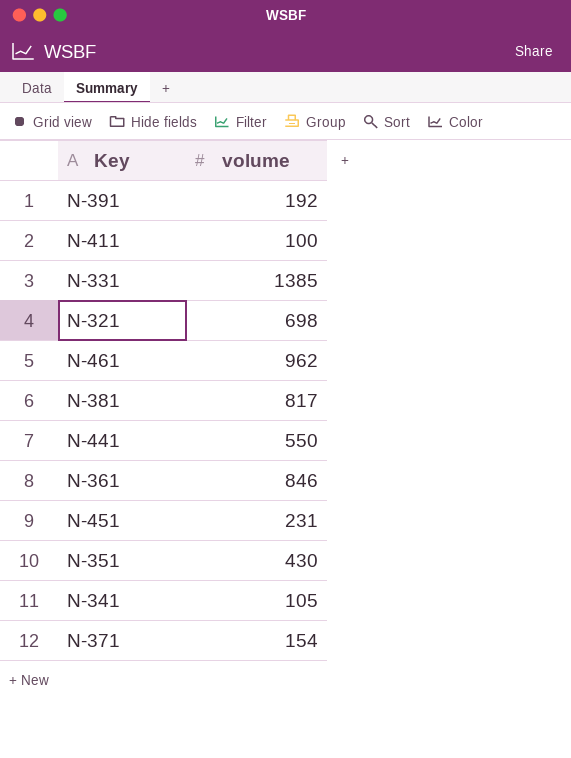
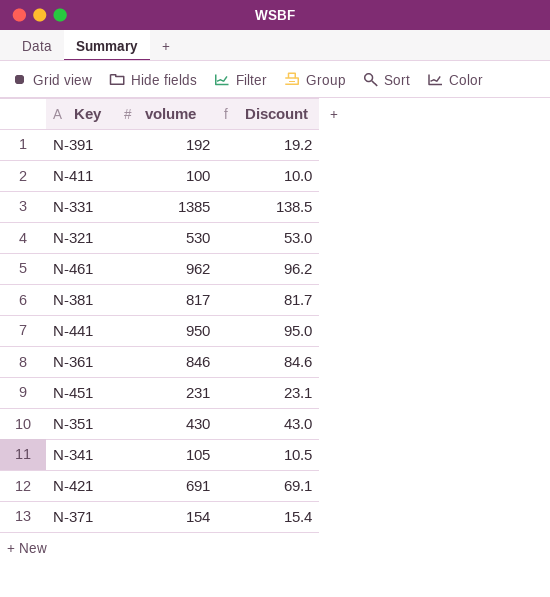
column Discount | formula: none -> [volume] * 0.1
N-321 | volume: 698 -> 530
N-441 | volume: 550 -> 950
row N-421: none -> 691 | 69.1

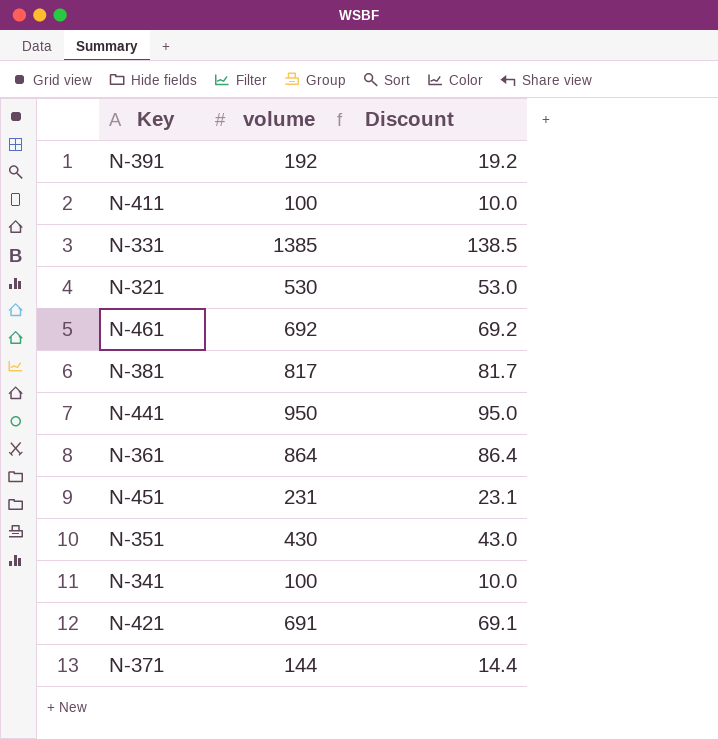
N-461 | volume: 962 -> 692
N-461 | Discount: 96.2 -> 69.2
N-361 | volume: 846 -> 864
N-361 | Discount: 84.6 -> 86.4
N-341 | volume: 105 -> 100
N-341 | Discount: 10.5 -> 10.0
N-371 | volume: 154 -> 144
N-371 | Discount: 15.4 -> 14.4

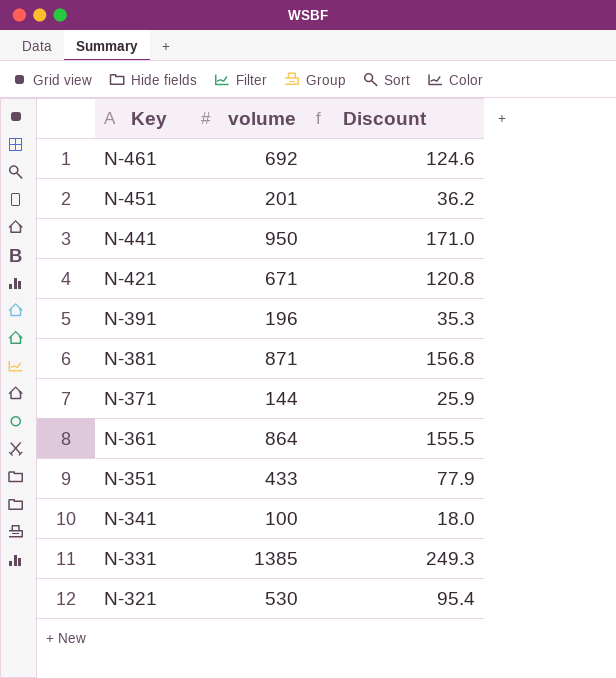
row order: none -> Key descending
column Discount | formula: [volume] * 0.1 -> [volume] * 0.18
row N-411: 100 | 10.0 -> none
N-451 | volume: 231 -> 201
N-421 | volume: 691 -> 671
N-391 | volume: 192 -> 196
N-381 | volume: 817 -> 871
N-351 | volume: 430 -> 433

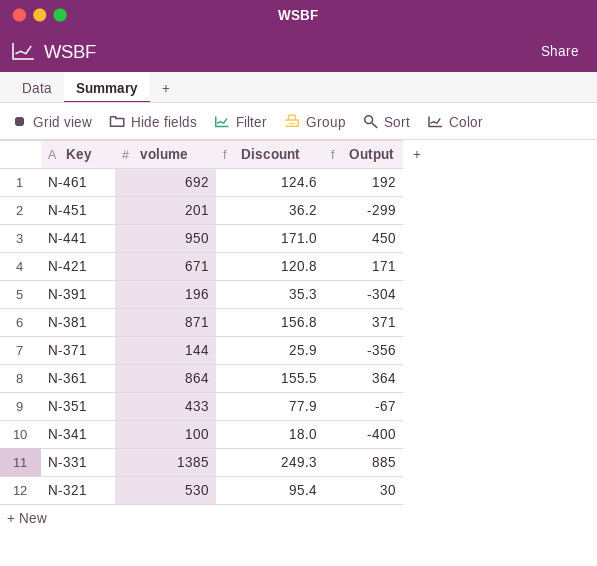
column Output | formula: none -> [volume] - 500

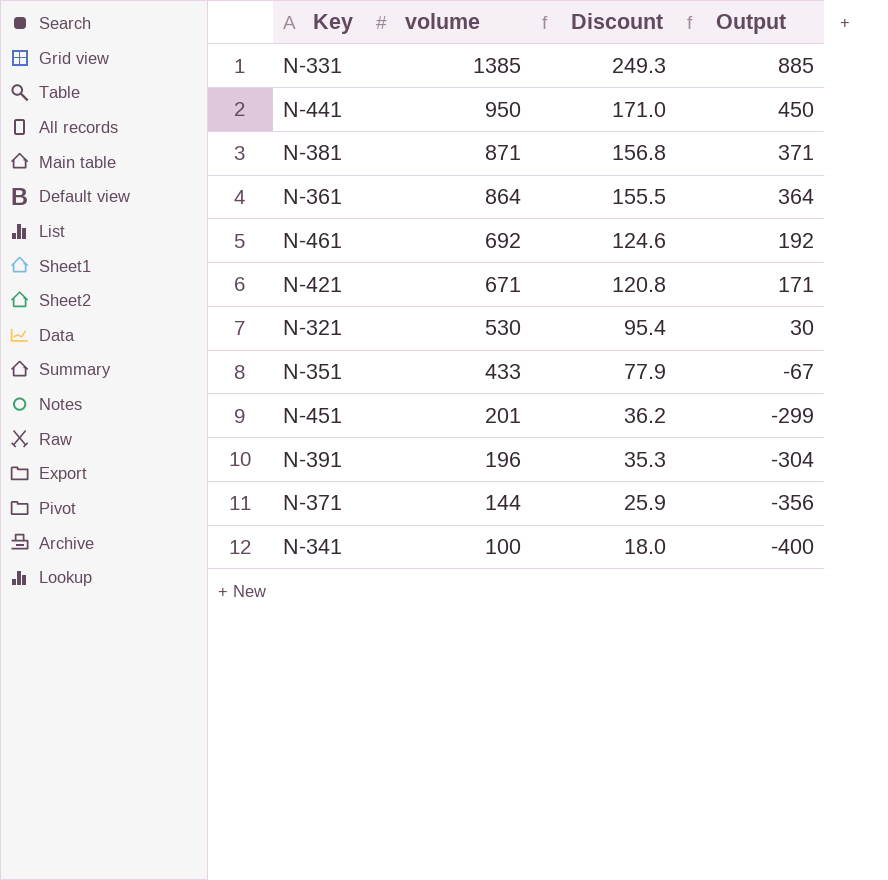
row order: Key descending -> volume descending

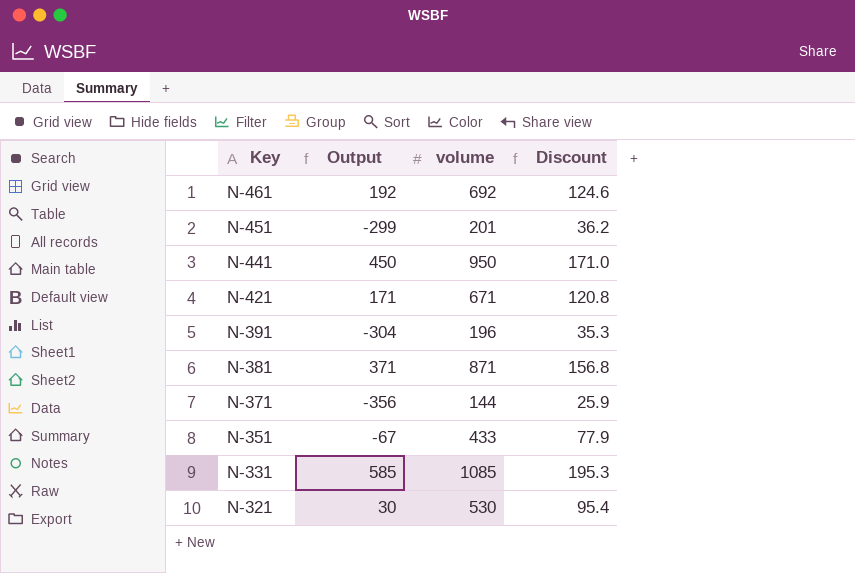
row order: volume descending -> Key descending
column Output | position: 4 -> 2
row N-361: 864 | 155.5 | 364 -> none
row N-341: 100 | 18.0 | -400 -> none
N-331 | Output: 885 -> 585
N-331 | volume: 1385 -> 1085
N-331 | Discount: 249.3 -> 195.3

